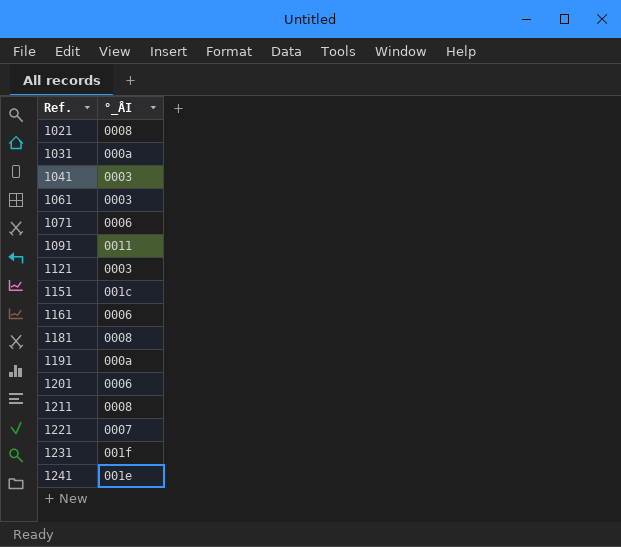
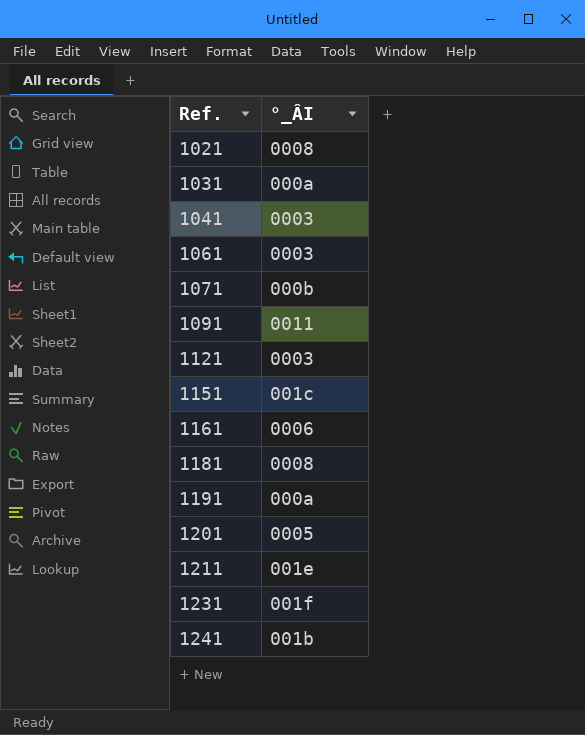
row 1221: 0007 -> none
1071 | °_ÂI: 0006 -> 000b
1201 | °_ÂI: 0006 -> 0005
1211 | °_ÂI: 0008 -> 001e
1241 | °_ÂI: 001e -> 001b

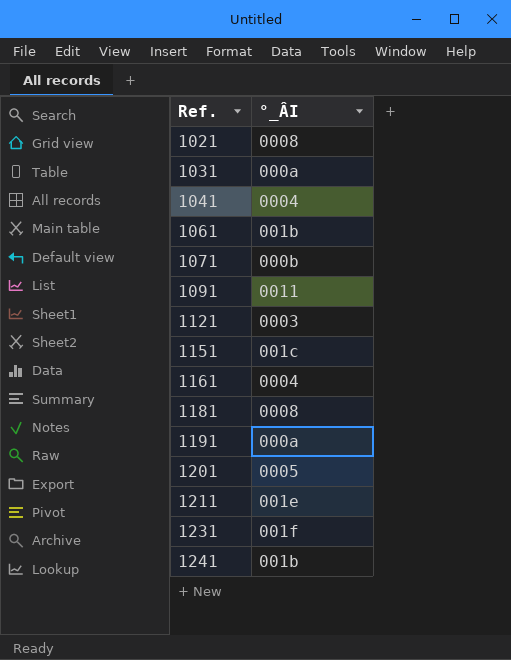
1041 | °_ÂI: 0003 -> 0004
1061 | °_ÂI: 0003 -> 001b
1161 | °_ÂI: 0006 -> 0004

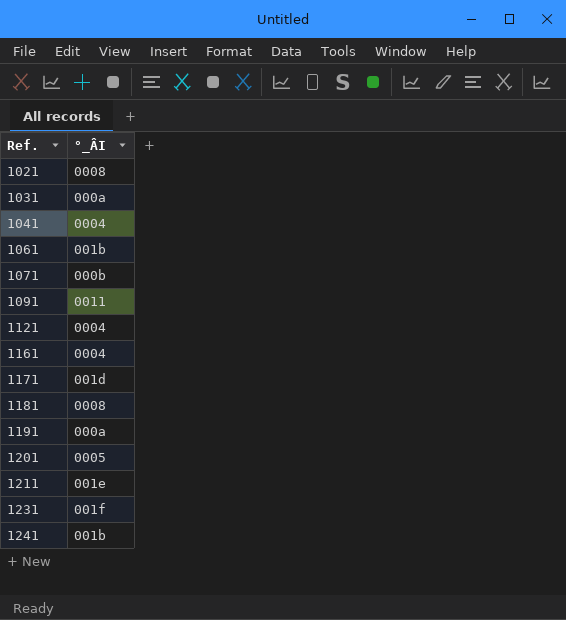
row 1151: 001c -> none
1121 | °_ÂI: 0003 -> 0004
row 1171: none -> 001d

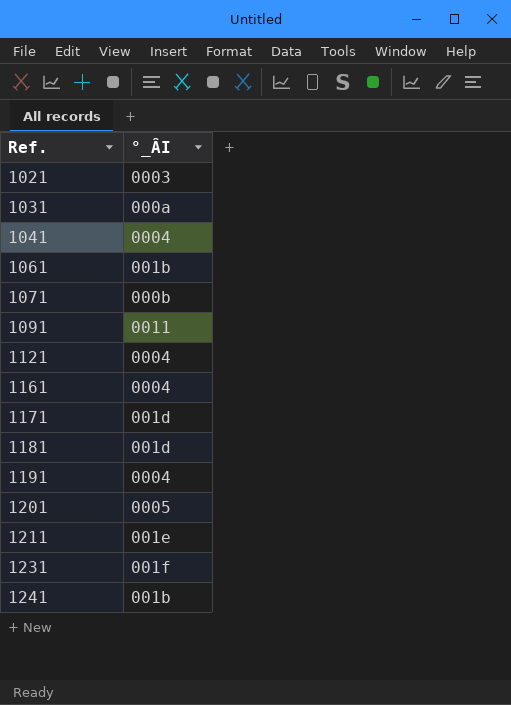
1021 | °_ÂI: 0008 -> 0003
1181 | °_ÂI: 0008 -> 001d
1191 | °_ÂI: 000a -> 0004

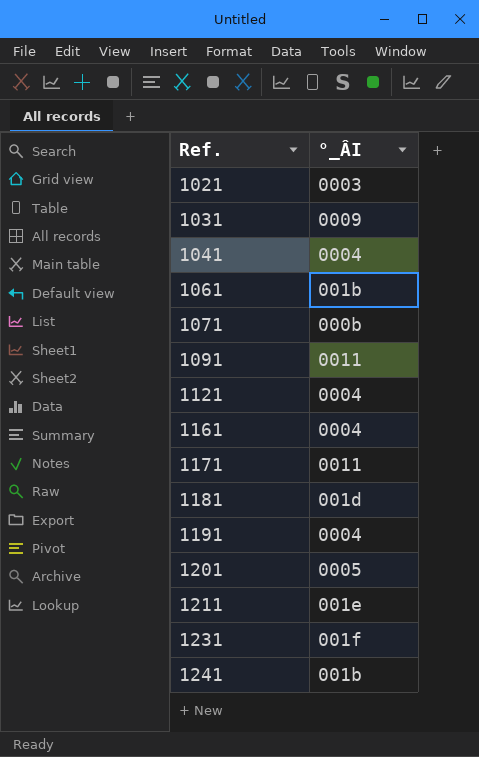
1031 | °_ÂI: 000a -> 0009
1171 | °_ÂI: 001d -> 0011

